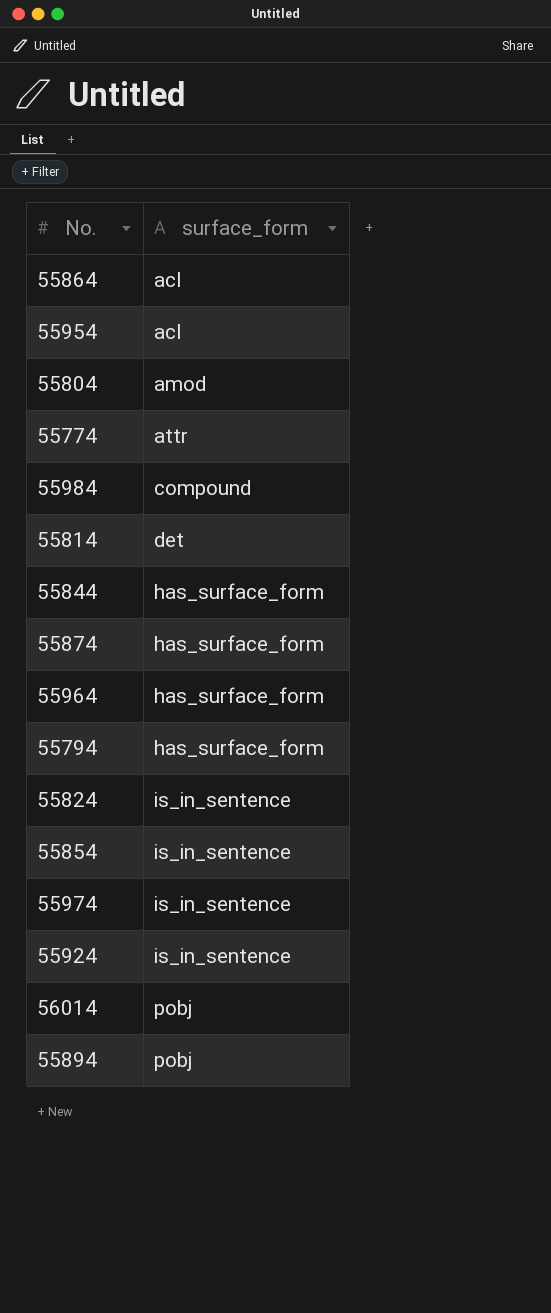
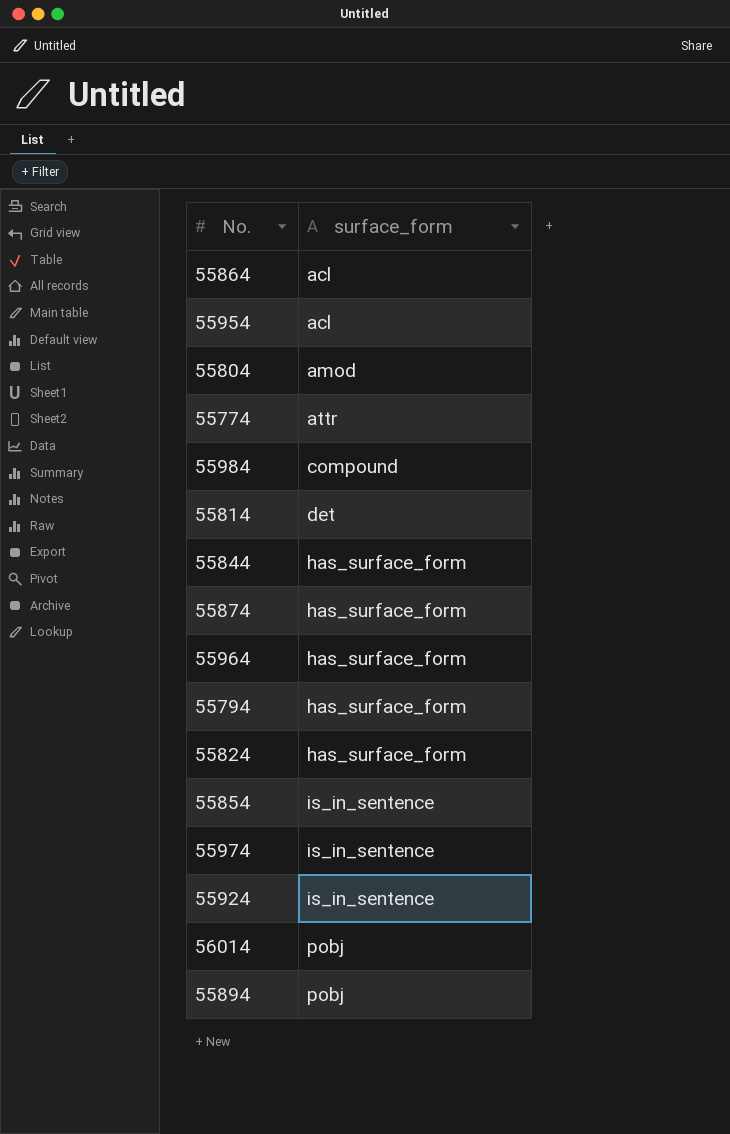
55824 | surface_form: is_in_sentence -> has_surface_form

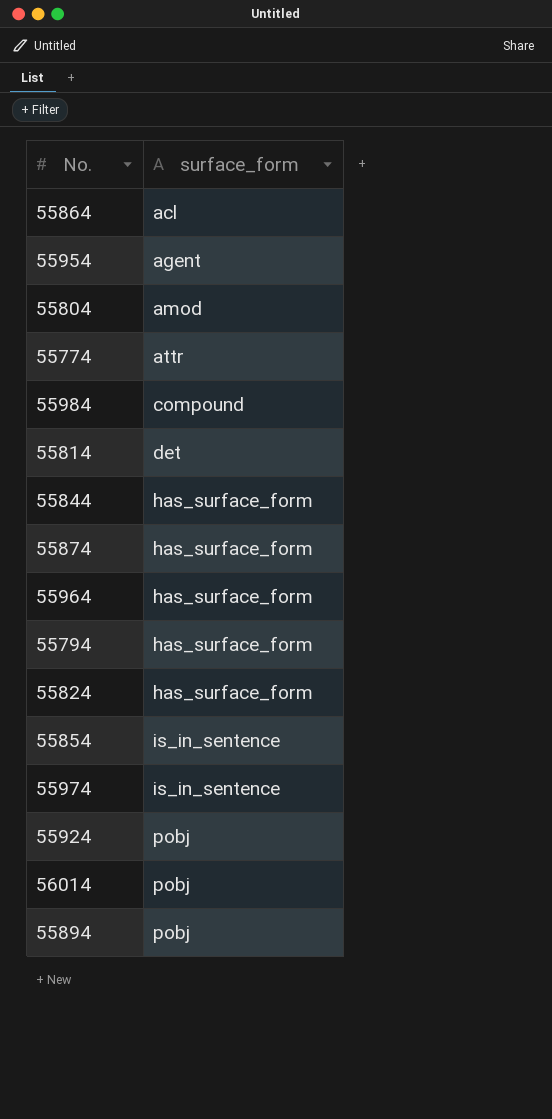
55954 | surface_form: acl -> agent
55924 | surface_form: is_in_sentence -> pobj

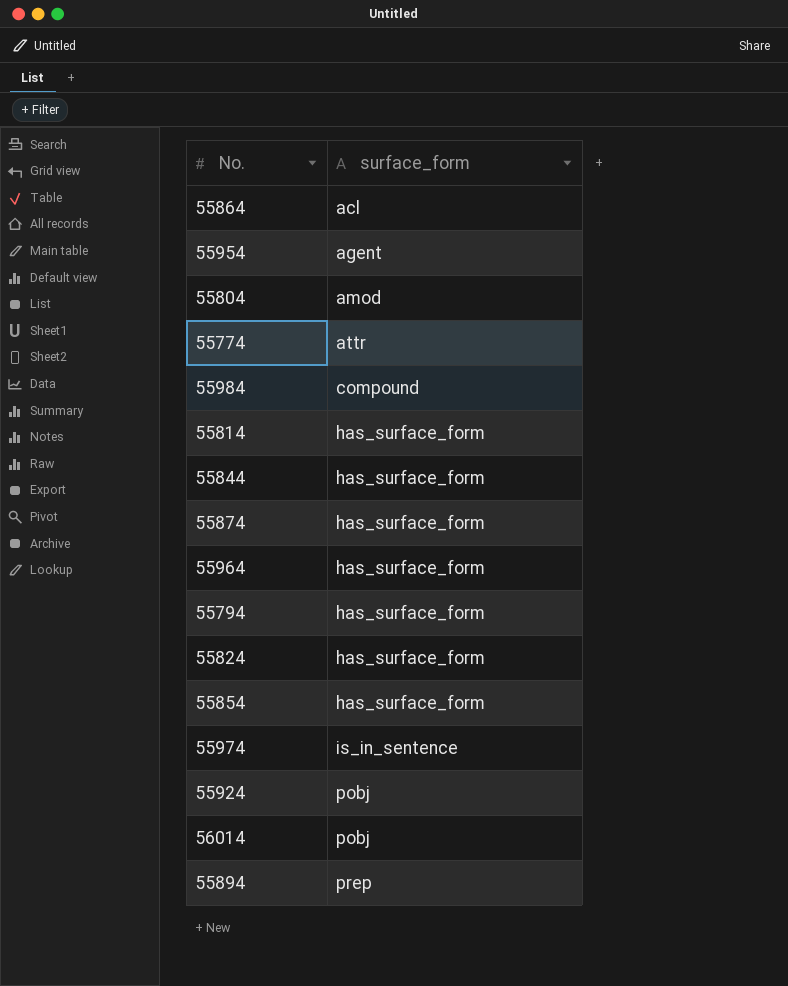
55814 | surface_form: det -> has_surface_form
55854 | surface_form: is_in_sentence -> has_surface_form
55894 | surface_form: pobj -> prep

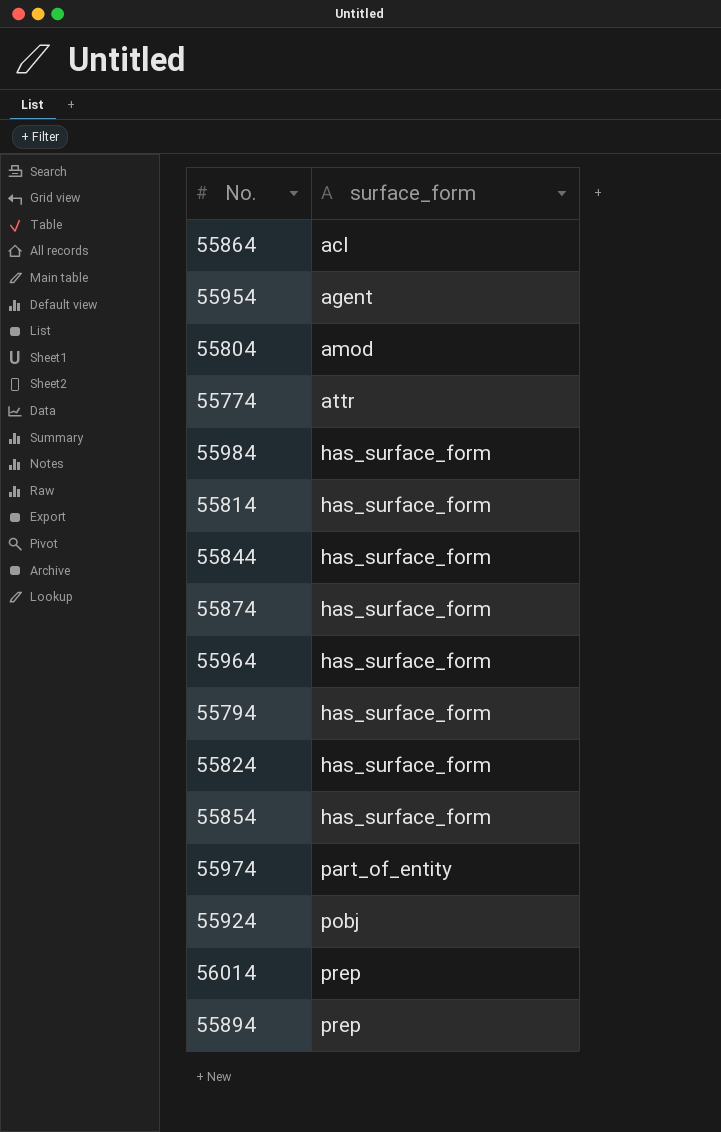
55984 | surface_form: compound -> has_surface_form
55974 | surface_form: is_in_sentence -> part_of_entity
56014 | surface_form: pobj -> prep

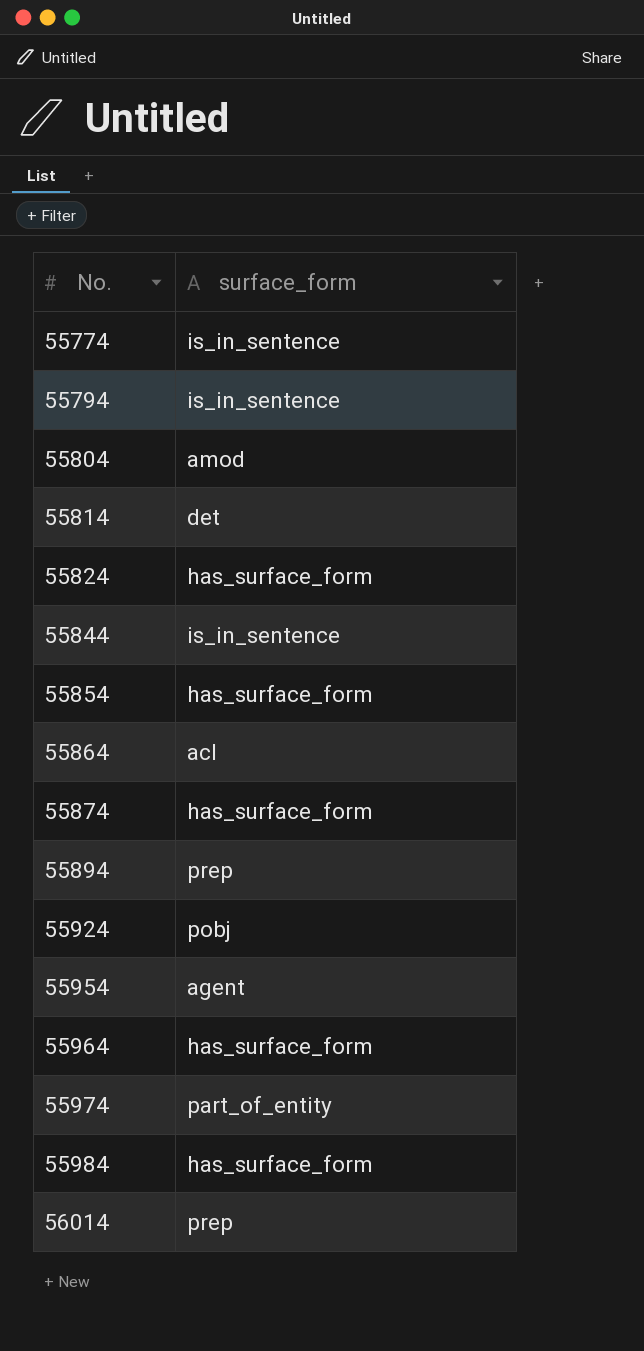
row order: surface_form ascending -> No. ascending
55774 | surface_form: attr -> is_in_sentence
55794 | surface_form: has_surface_form -> is_in_sentence
55814 | surface_form: has_surface_form -> det
55844 | surface_form: has_surface_form -> is_in_sentence

